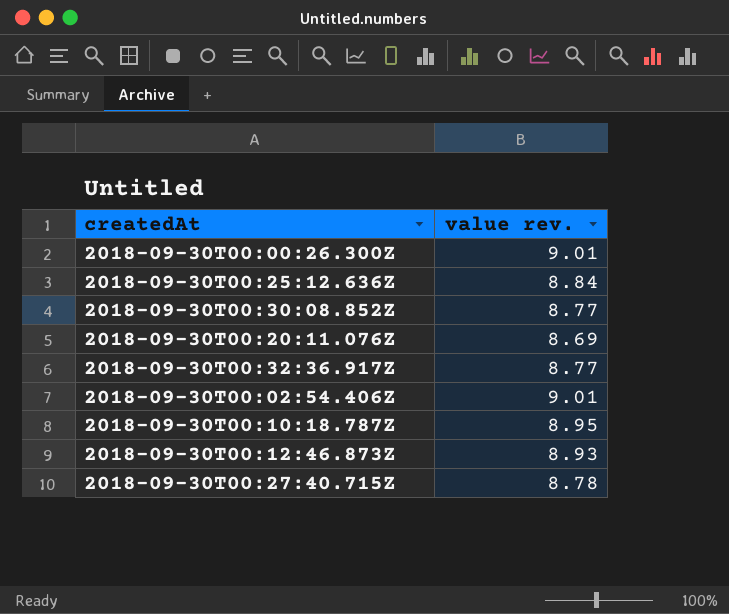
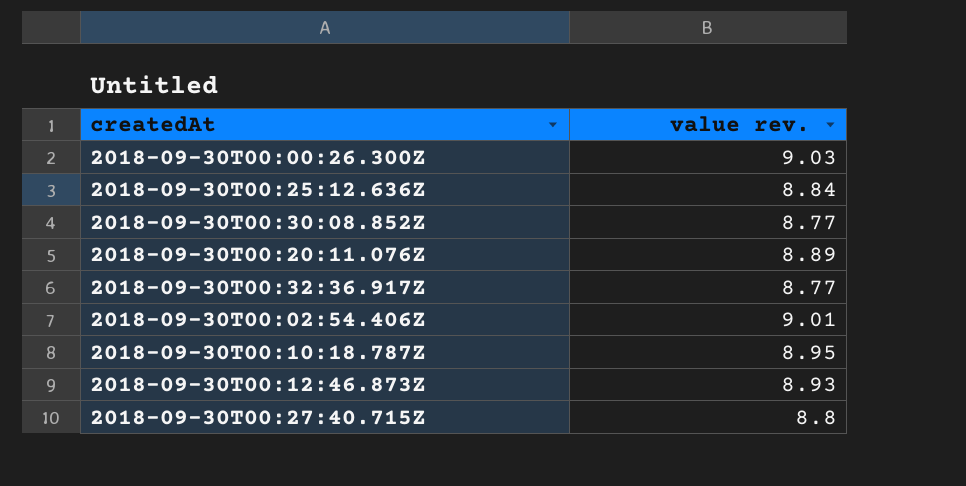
2018-09-30T00:00:26.300Z | value rev.: 9.01 -> 9.03
2018-09-30T00:20:11.076Z | value rev.: 8.69 -> 8.89
2018-09-30T00:27:40.715Z | value rev.: 8.78 -> 8.8

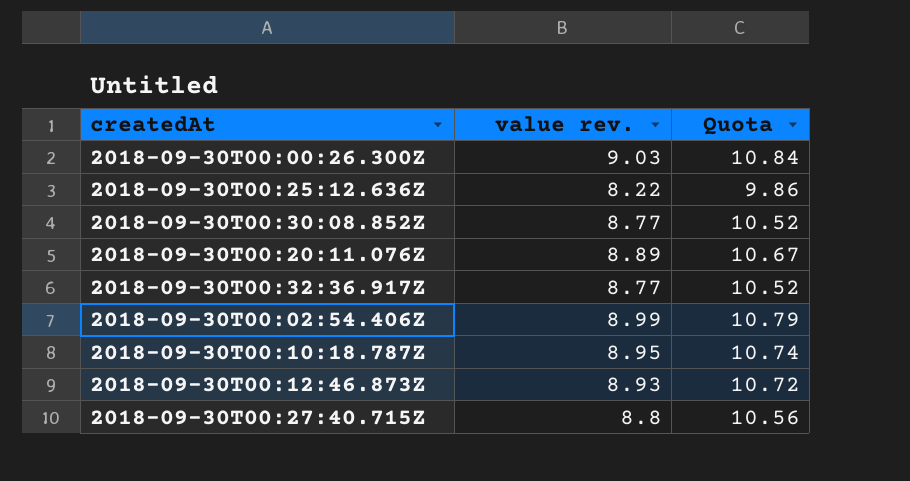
column Quota | formula: none -> [value rev.] * 1.2
2018-09-30T00:25:12.636Z | value rev.: 8.84 -> 8.22
2018-09-30T00:02:54.406Z | value rev.: 9.01 -> 8.99

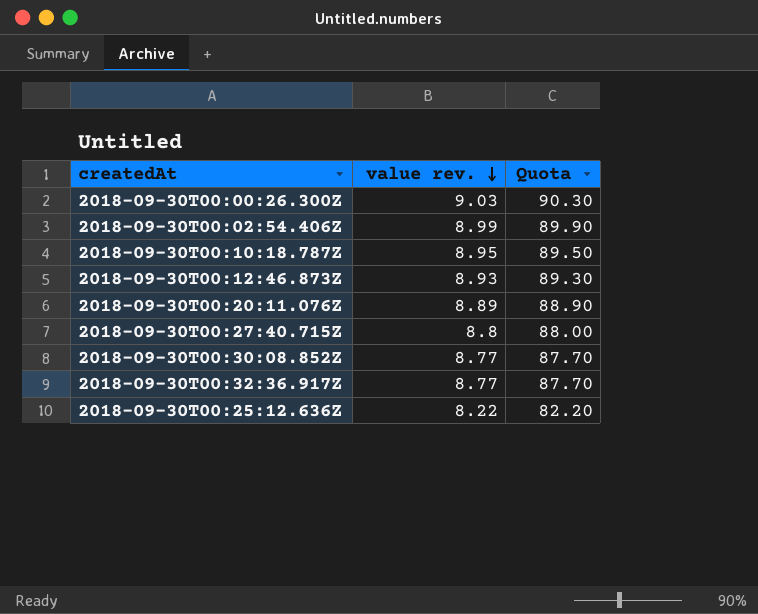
row order: none -> value rev. descending
column Quota | formula: [value rev.] * 1.2 -> [value rev.] * 10

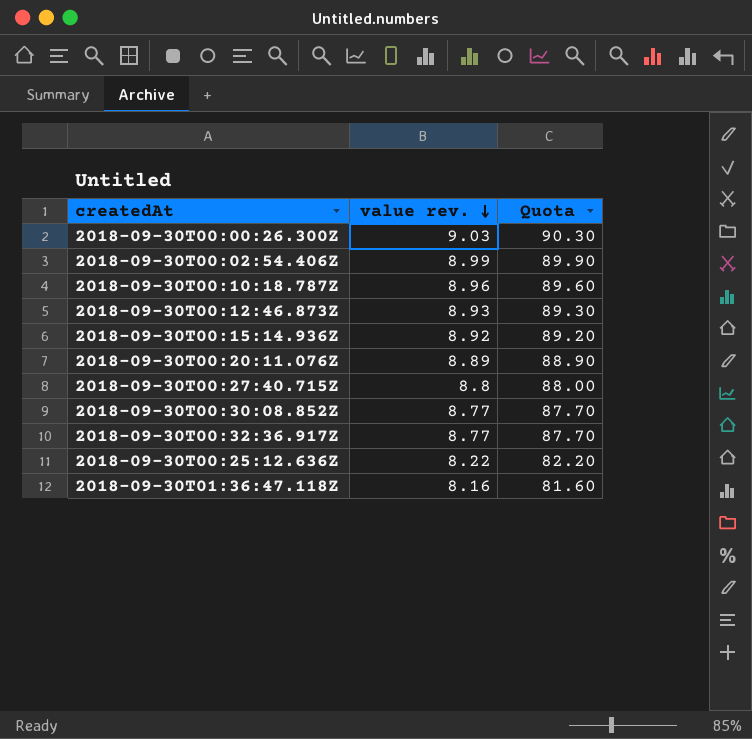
2018-09-30T00:10:18.787Z | value rev.: 8.95 -> 8.96
2018-09-30T00:10:18.787Z | Quota: 89.50 -> 89.60
row 2018-09-30T00:15:14.936Z: none -> 8.92 | 89.20
row 2018-09-30T01:36:47.118Z: none -> 8.16 | 81.60

